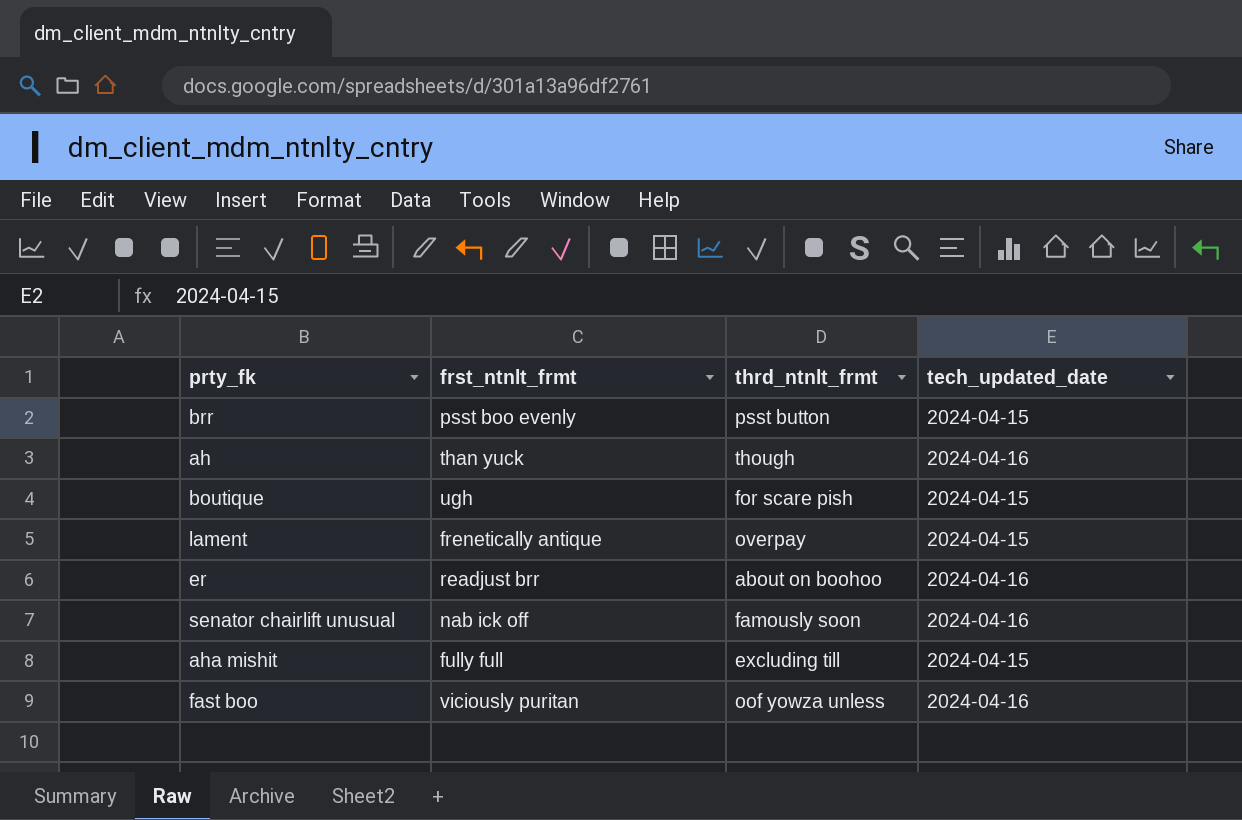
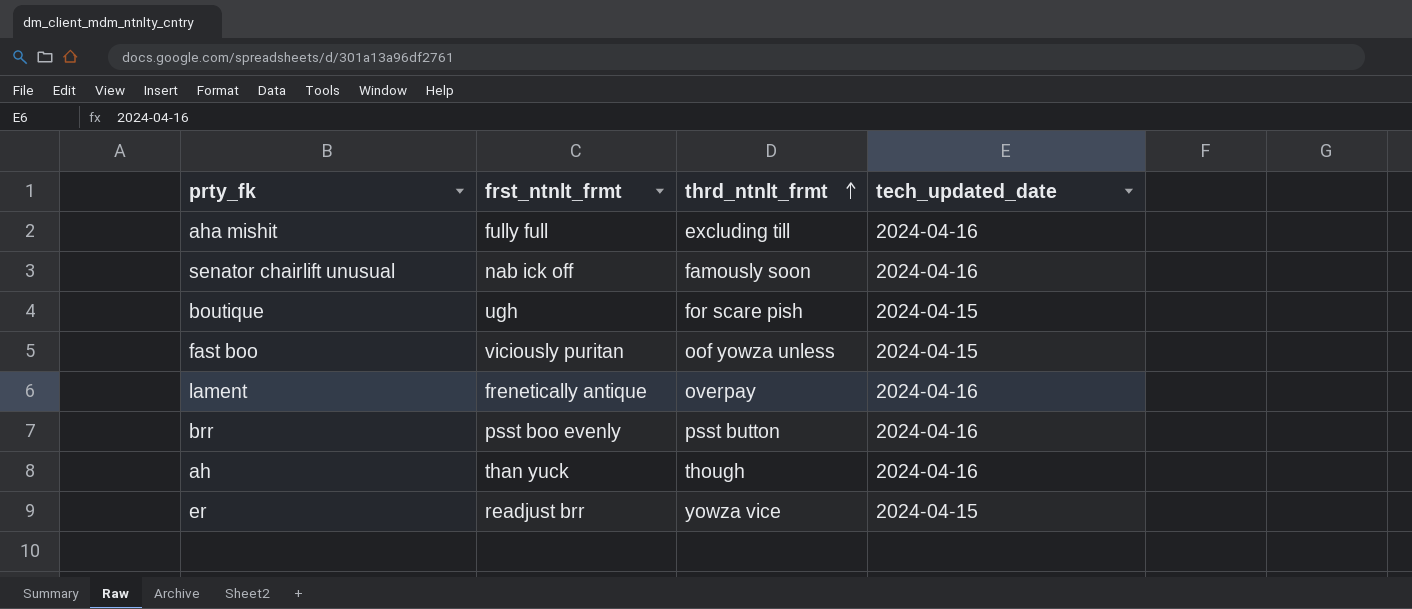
row order: none -> thrd_ntnlt_frmt ascending
aha mishit | tech_updated_date: 2024-04-15 -> 2024-04-16
fast boo | tech_updated_date: 2024-04-16 -> 2024-04-15
lament | tech_updated_date: 2024-04-15 -> 2024-04-16
brr | tech_updated_date: 2024-04-15 -> 2024-04-16
er | thrd_ntnlt_frmt: about on boohoo -> yowza vice
er | tech_updated_date: 2024-04-16 -> 2024-04-15

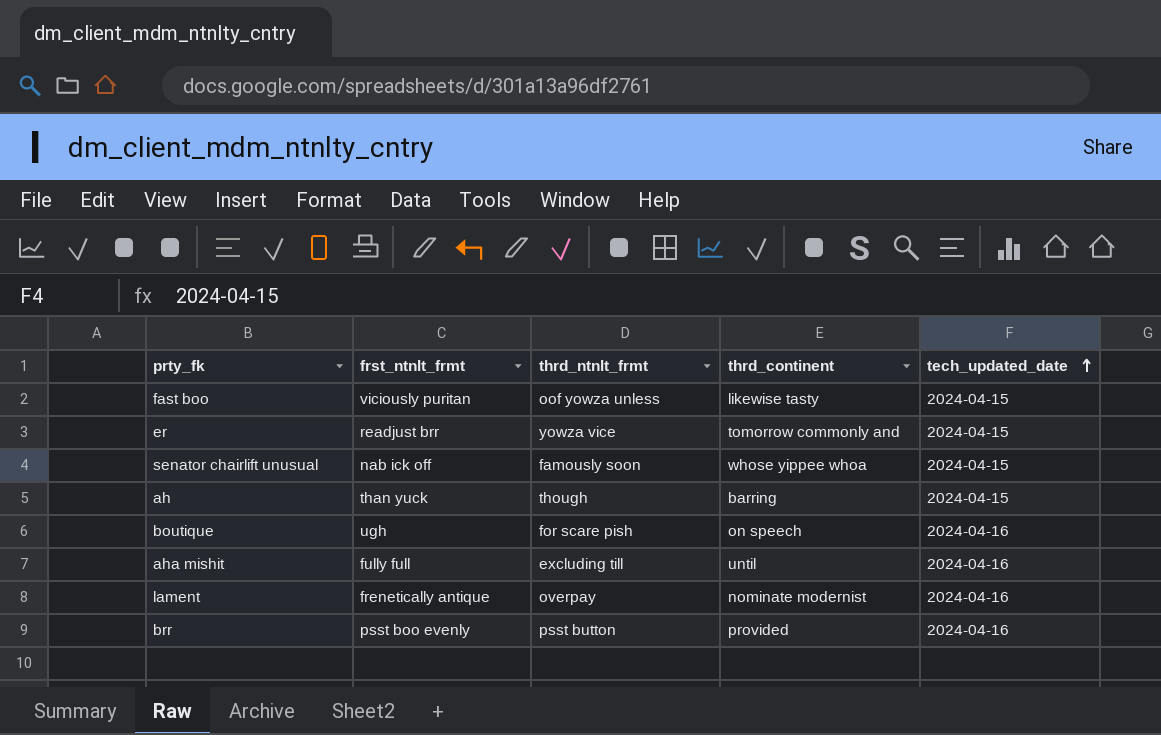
row order: thrd_ntnlt_frmt ascending -> tech_updated_date ascending
column thrd_continent | position: none -> 4
senator chairlift unusual | tech_updated_date: 2024-04-16 -> 2024-04-15
ah | tech_updated_date: 2024-04-16 -> 2024-04-15
boutique | tech_updated_date: 2024-04-15 -> 2024-04-16

